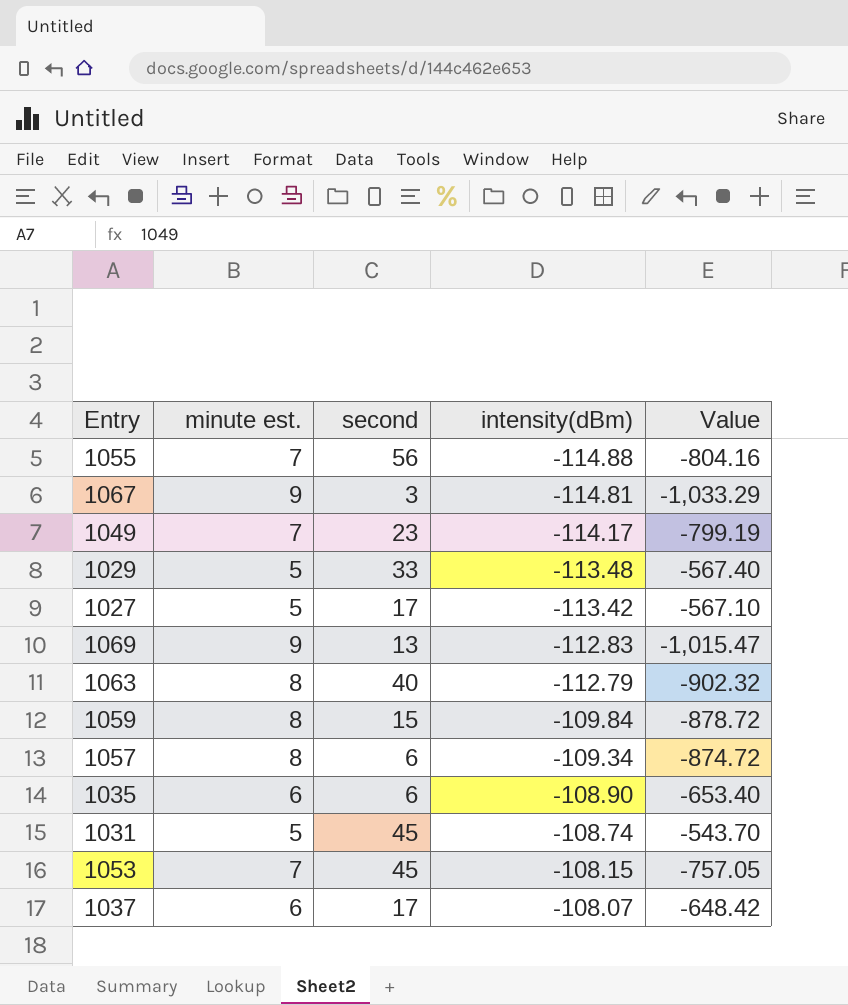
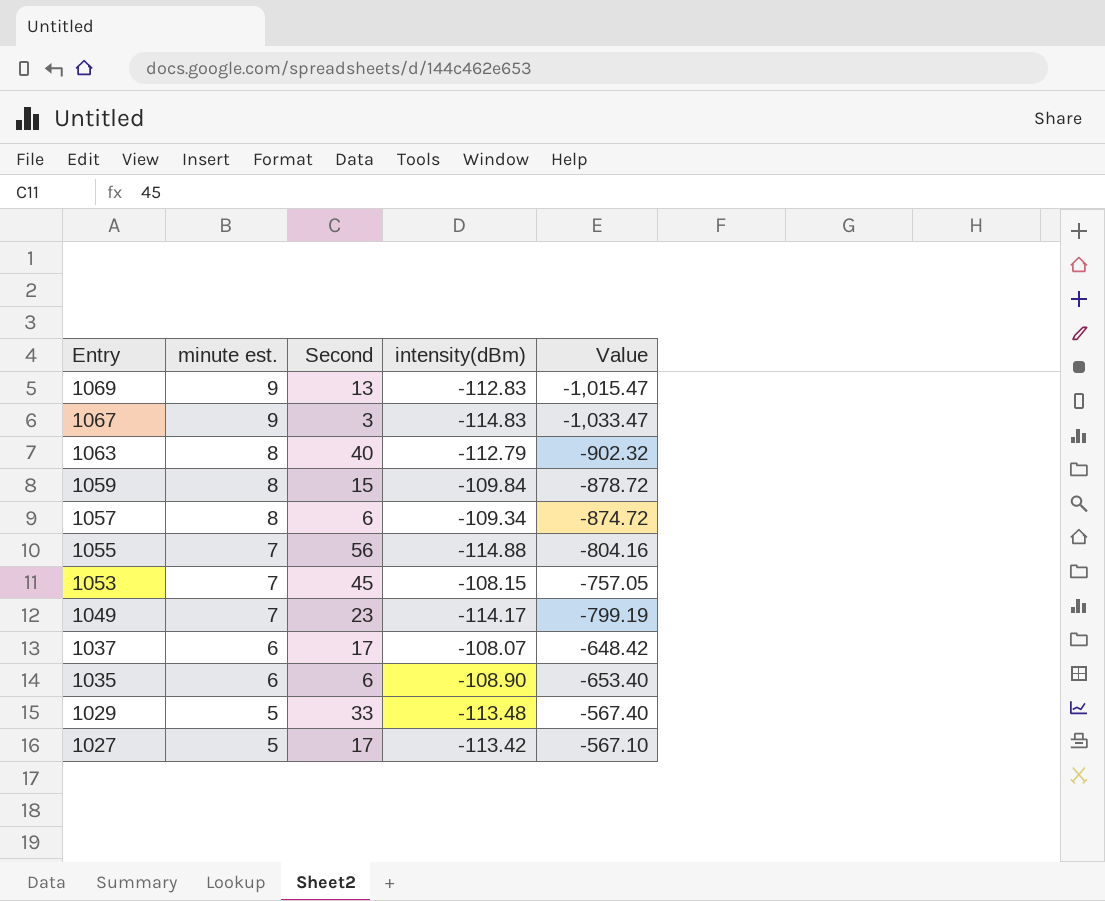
row order: intensity(dBm) ascending -> Entry descending
column name: second -> Second
row 1031: 5 | 45 | -108.74 | -543.70 -> none
1067 | intensity(dBm): -114.81 -> -114.83
1067 | Value: -1,033.29 -> -1,033.47

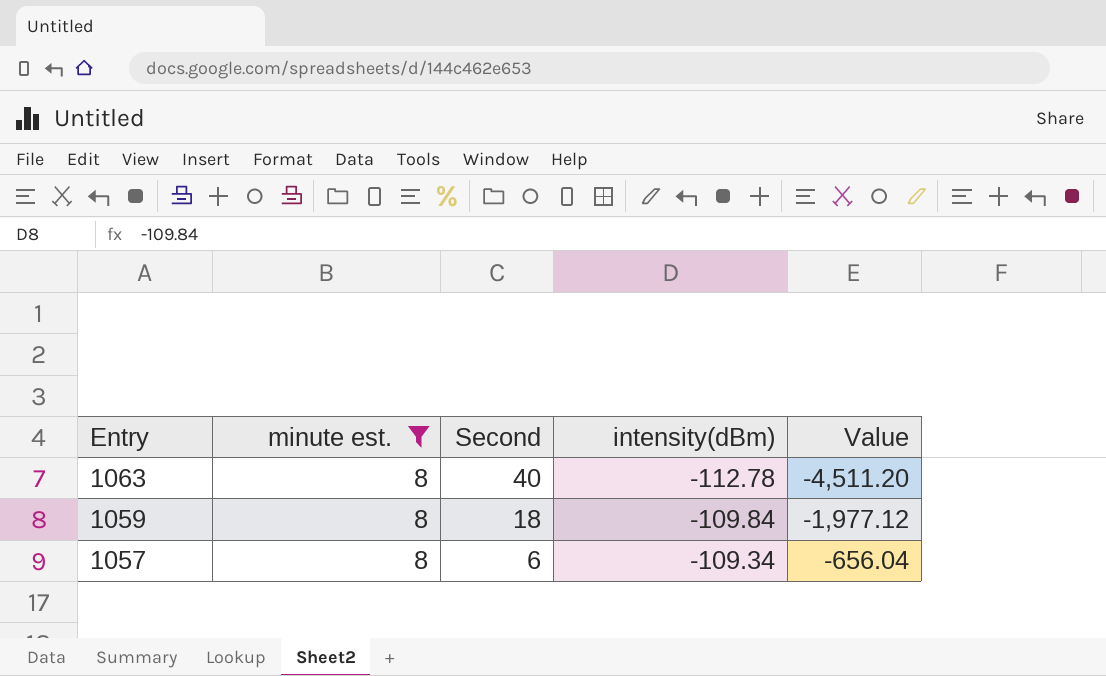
filter: none -> minute est. = 8
column Value | formula: [minute est.] * [intensity(dBm)] -> [Second] * [intensity(dBm)]
1063 | intensity(dBm): -112.79 -> -112.78
1059 | Second: 15 -> 18

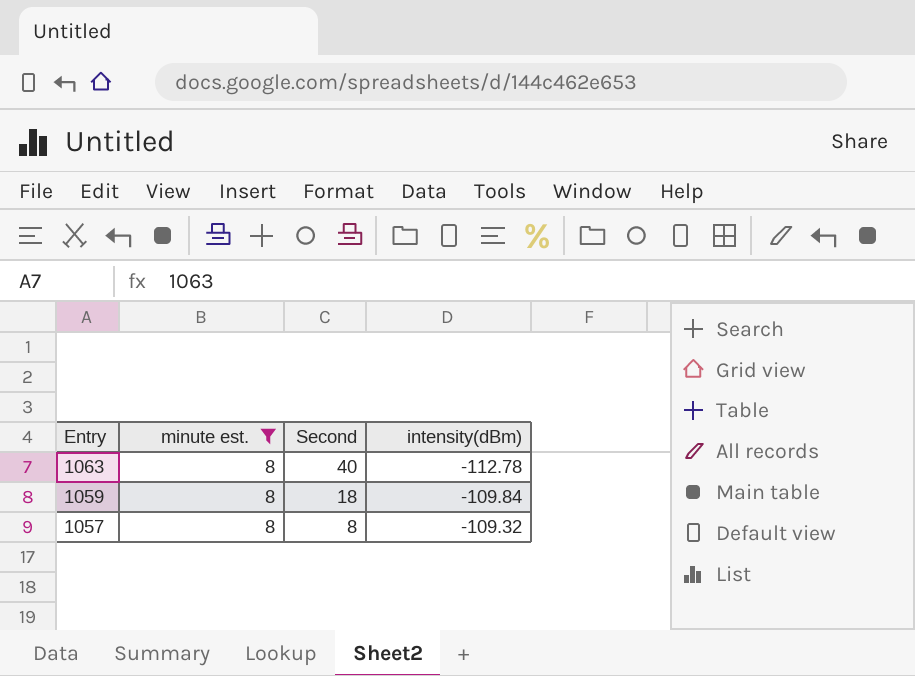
column Value | formula: [Second] * [intensity(dBm)] -> none
1057 | Second: 6 -> 8
1057 | intensity(dBm): -109.34 -> -109.32

